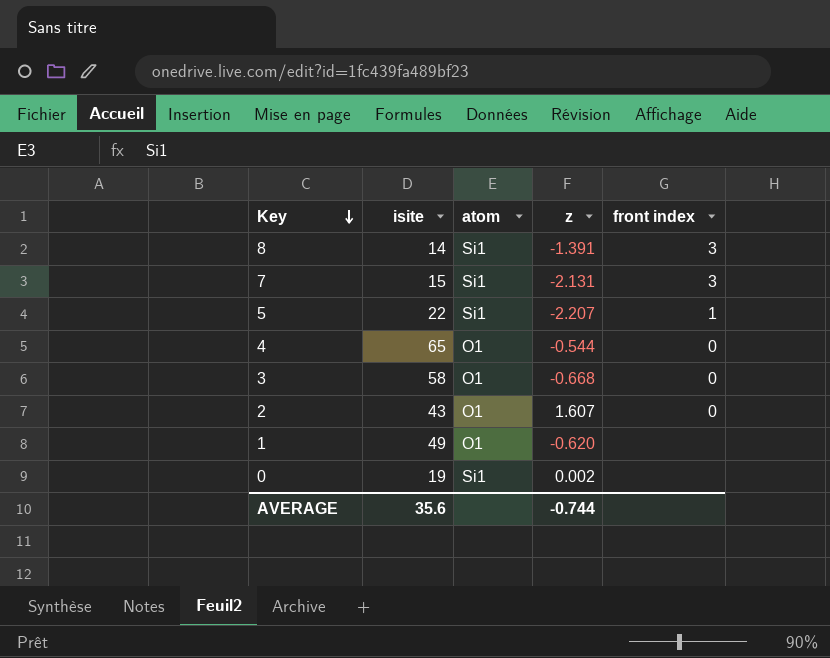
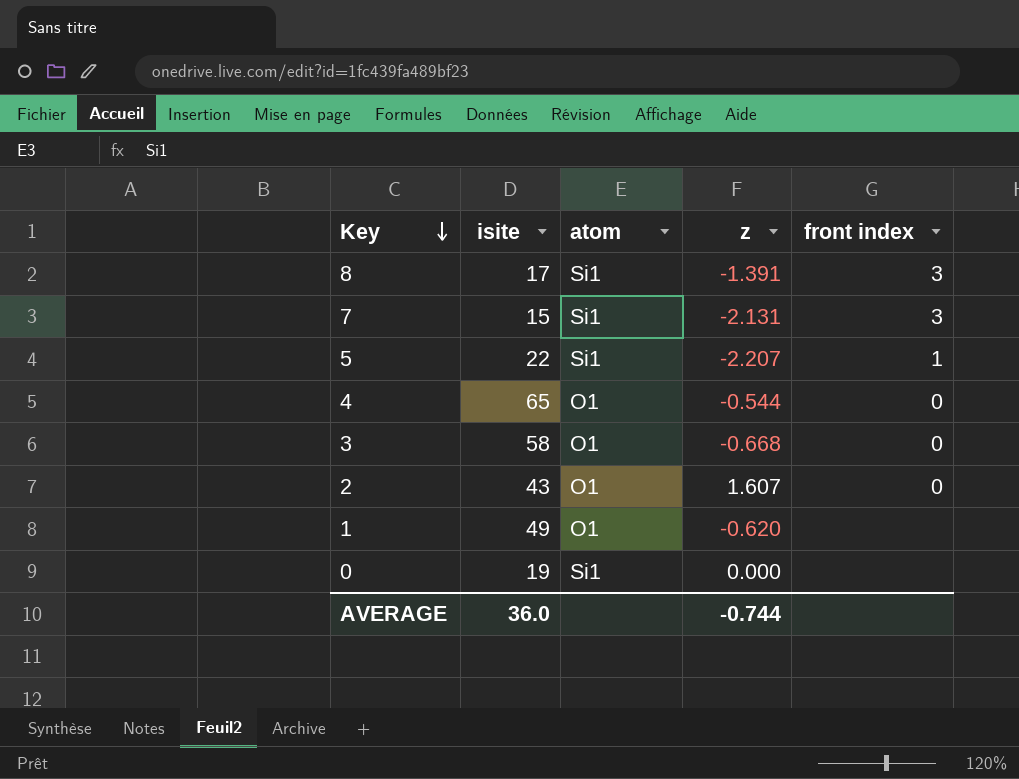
8 | isite: 14 -> 17
0 | z: 0.002 -> 0.000
AVERAGE | isite: 35.6 -> 36.0

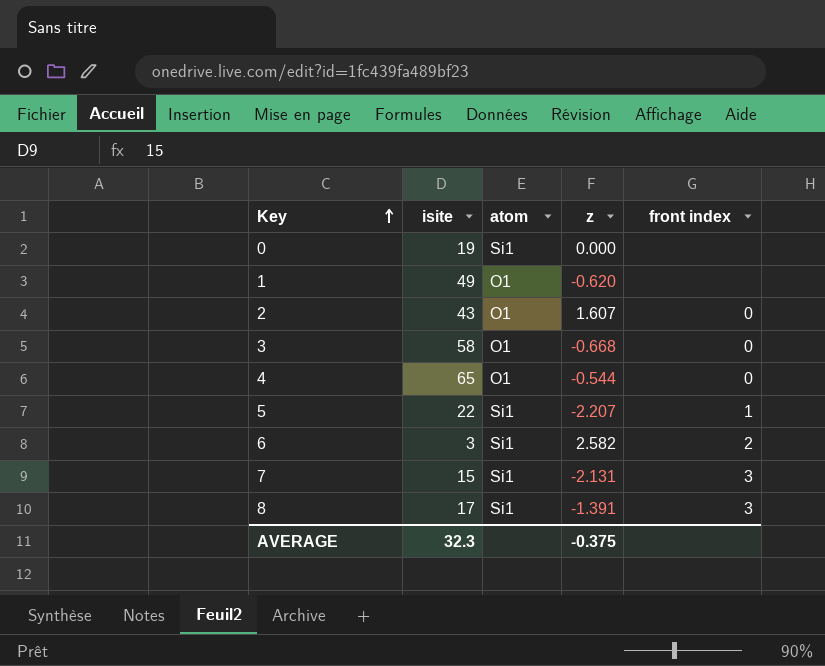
row order: Key descending -> Key ascending
row 6: none -> 3 | Si1 | 2.582 | 2
AVERAGE | isite: 36.0 -> 32.3
AVERAGE | z: -0.744 -> -0.375

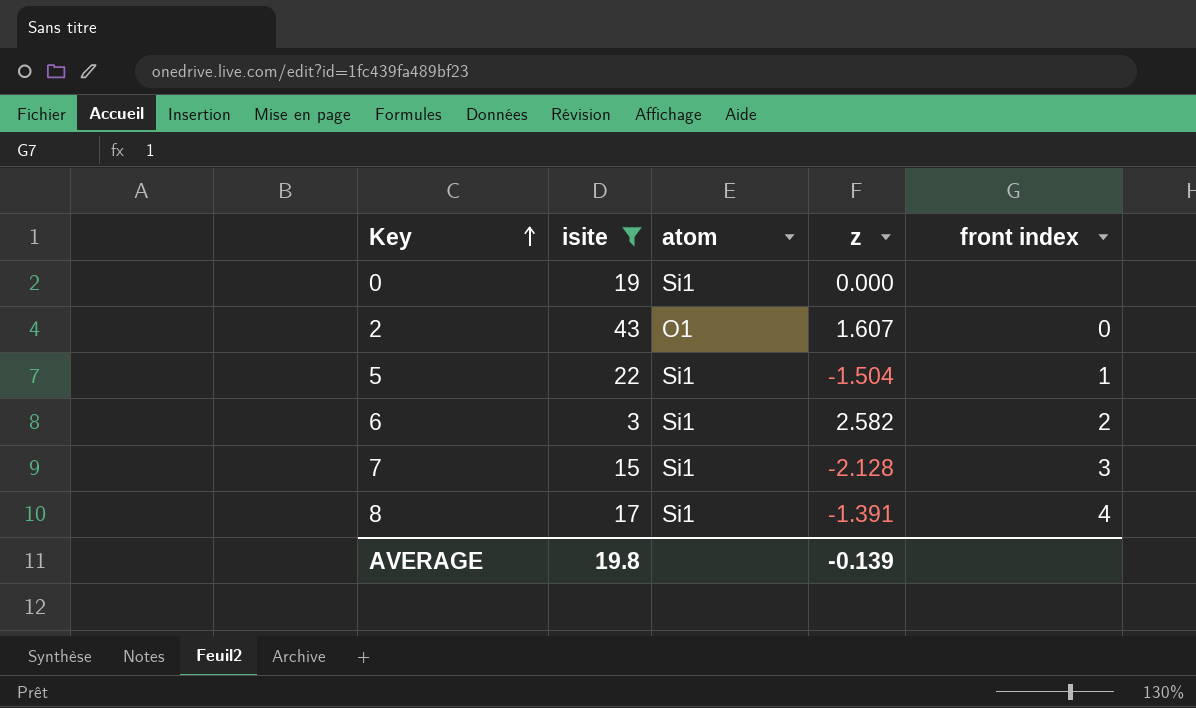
filter: none -> isite <= 43
5 | z: -2.207 -> -1.504
7 | z: -2.131 -> -2.128
8 | front index: 3 -> 4
AVERAGE | isite: 32.3 -> 19.8
AVERAGE | z: -0.375 -> -0.139

